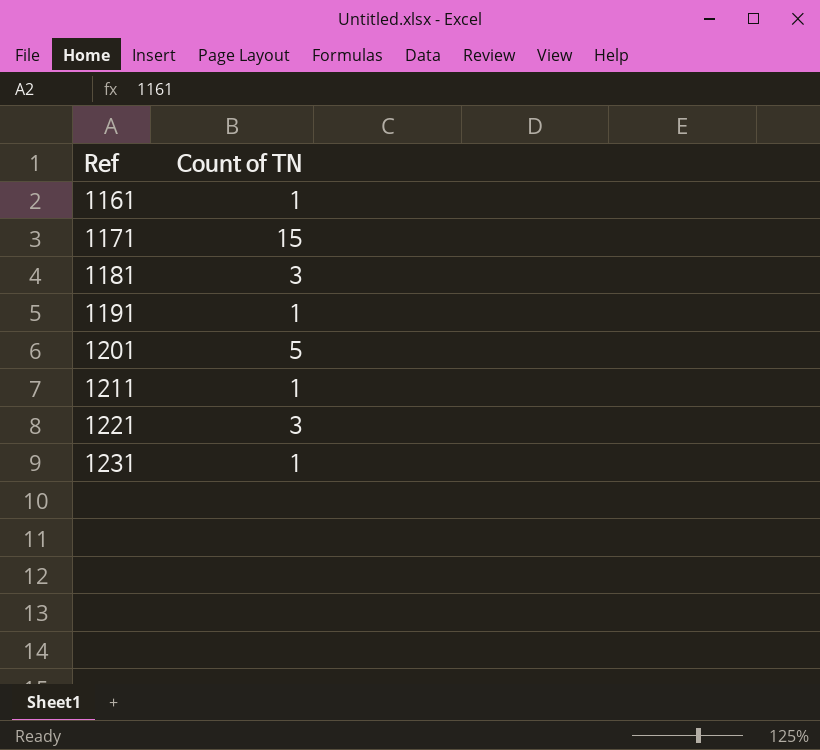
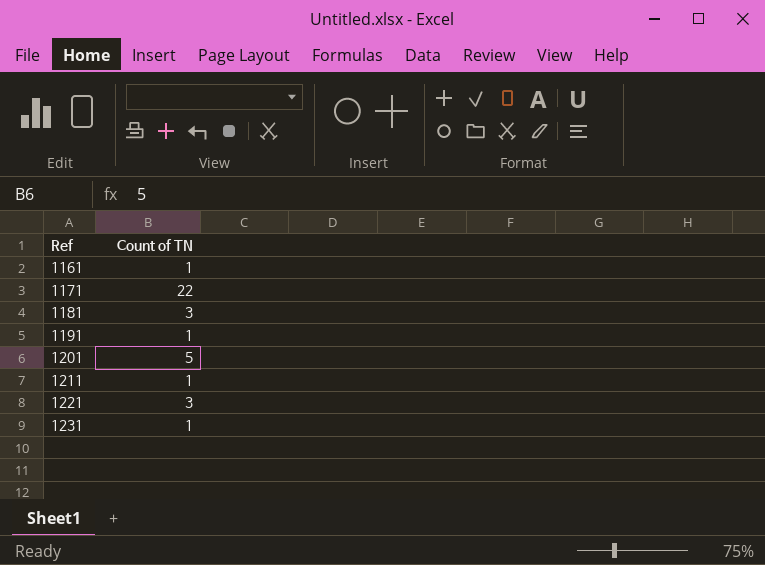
1171 | Count of TN: 15 -> 22

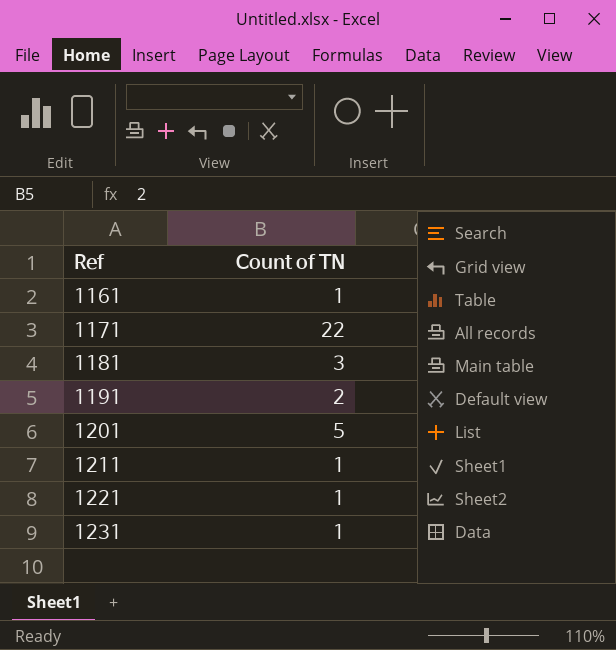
1191 | Count of TN: 1 -> 2
1221 | Count of TN: 3 -> 1

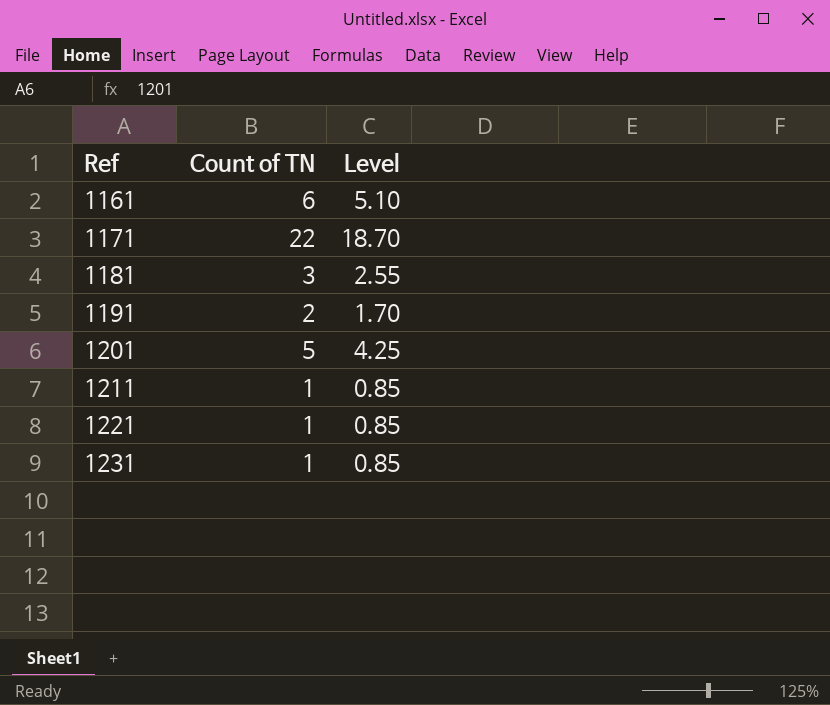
column Level | formula: none -> [Count of TN] * 0.85
1161 | Count of TN: 1 -> 6

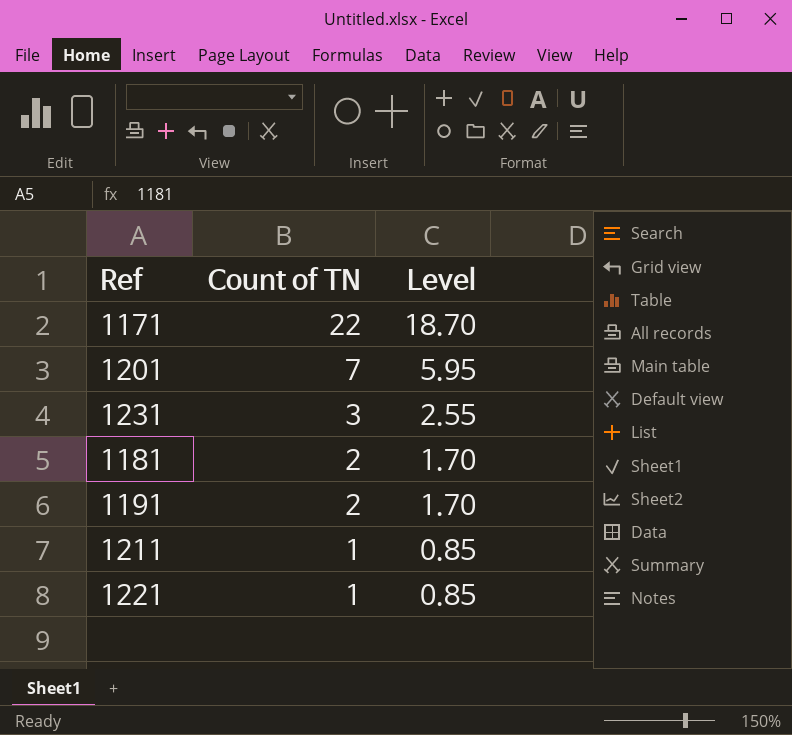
row order: Ref ascending -> Count of TN descending
row 1161: 6 | 5.10 -> none
1201 | Count of TN: 5 -> 7
1201 | Level: 4.25 -> 5.95
1231 | Count of TN: 1 -> 3
1231 | Level: 0.85 -> 2.55
1181 | Count of TN: 3 -> 2
1181 | Level: 2.55 -> 1.70

